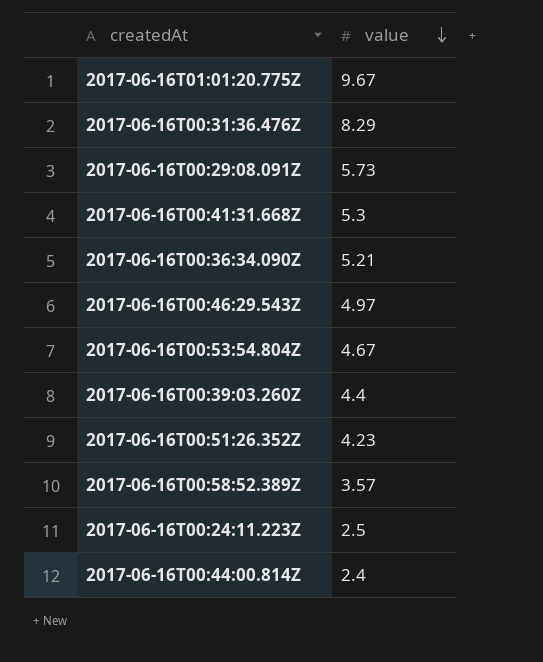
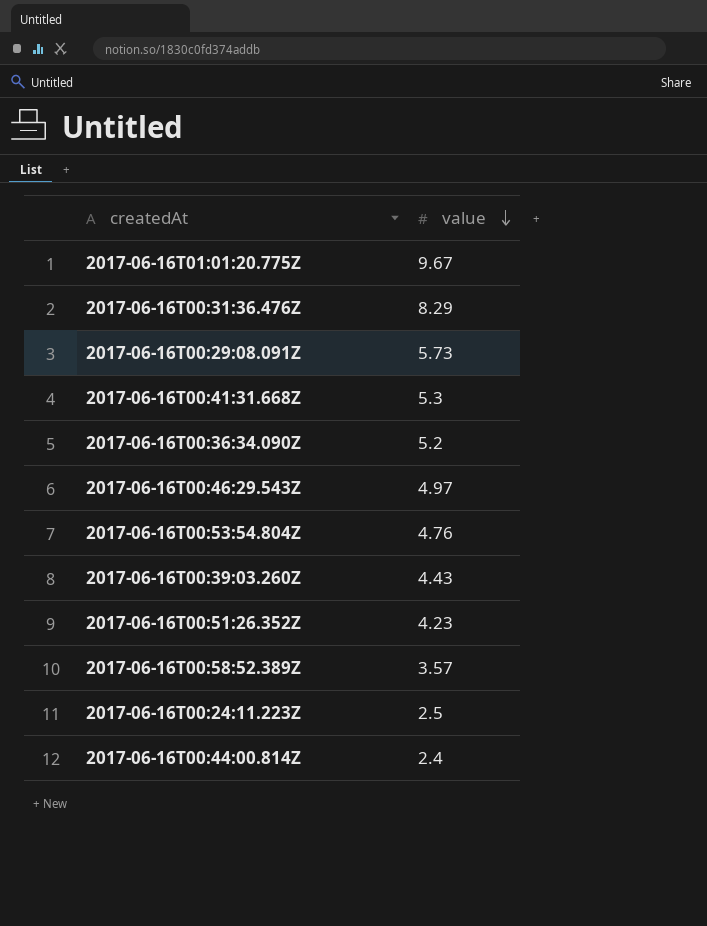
2017-06-16T00:36:34.090Z | value: 5.21 -> 5.2
2017-06-16T00:53:54.804Z | value: 4.67 -> 4.76
2017-06-16T00:39:03.260Z | value: 4.4 -> 4.43

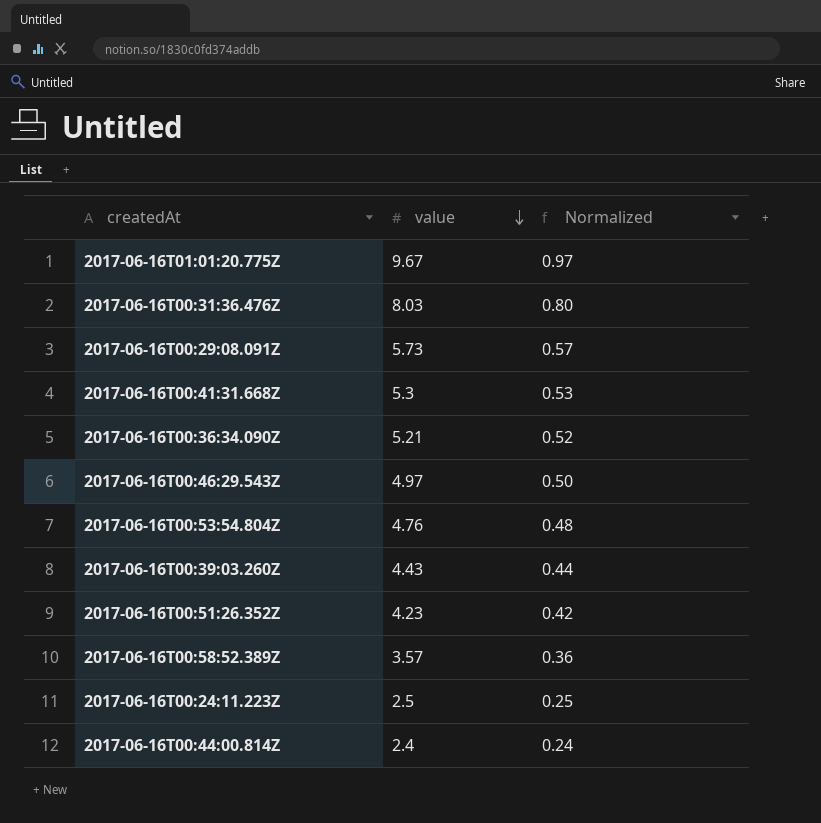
column Normalized | formula: none -> [value] * 0.1
2017-06-16T00:31:36.476Z | value: 8.29 -> 8.03
2017-06-16T00:36:34.090Z | value: 5.2 -> 5.21

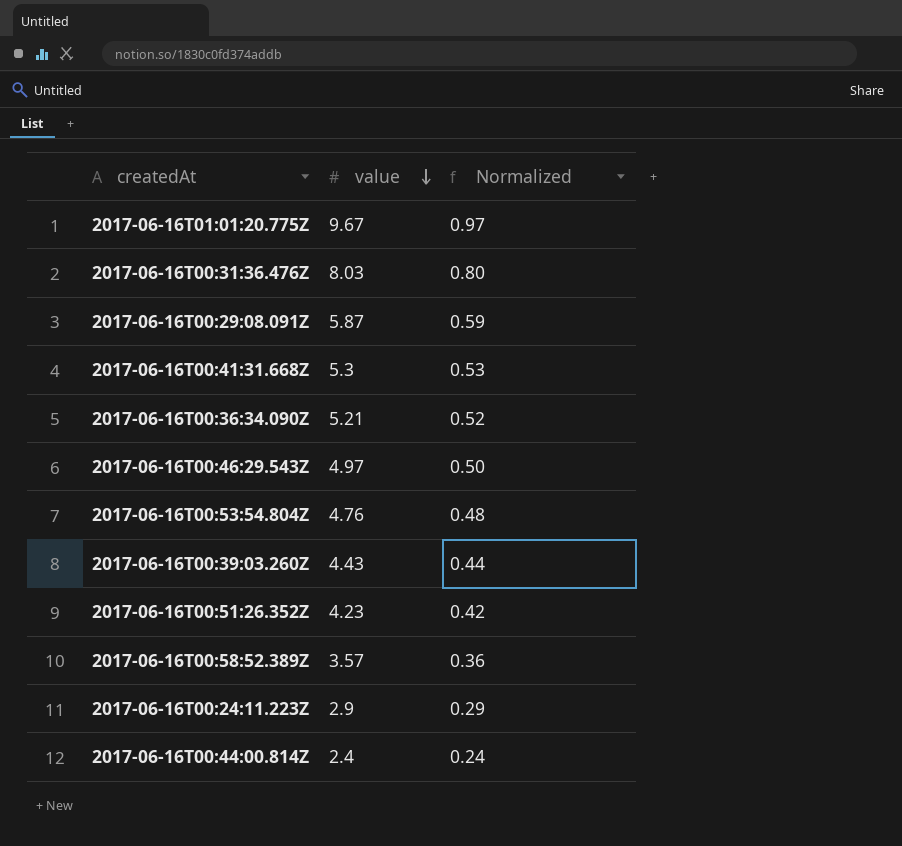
2017-06-16T00:29:08.091Z | value: 5.73 -> 5.87
2017-06-16T00:29:08.091Z | Normalized: 0.57 -> 0.59
2017-06-16T00:24:11.223Z | value: 2.5 -> 2.9
2017-06-16T00:24:11.223Z | Normalized: 0.25 -> 0.29

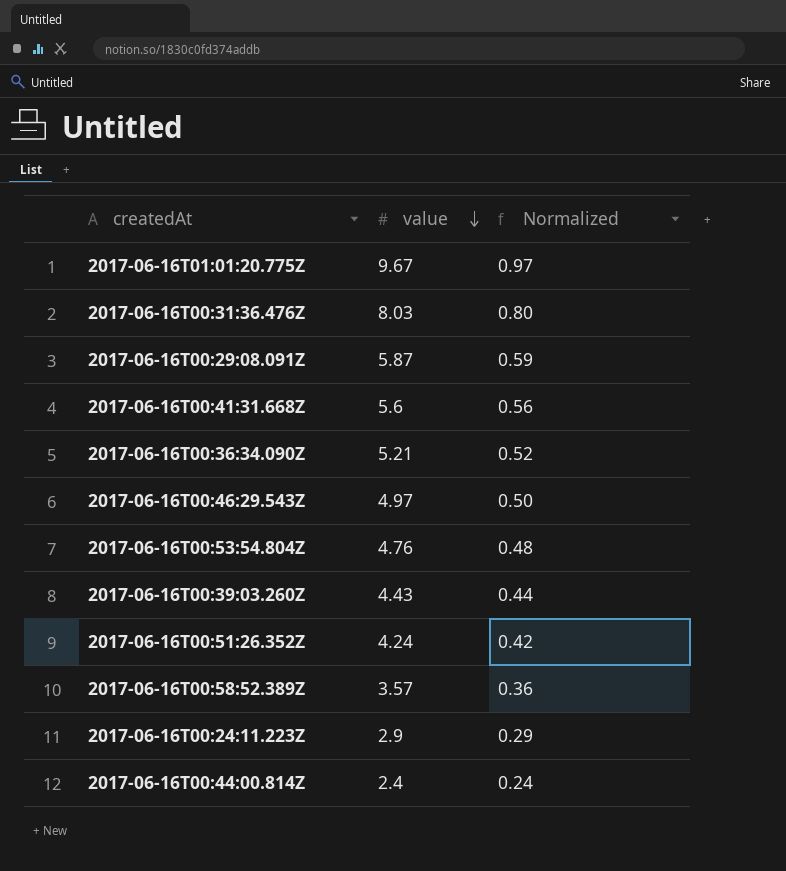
2017-06-16T00:41:31.668Z | value: 5.3 -> 5.6
2017-06-16T00:41:31.668Z | Normalized: 0.53 -> 0.56
2017-06-16T00:51:26.352Z | value: 4.23 -> 4.24

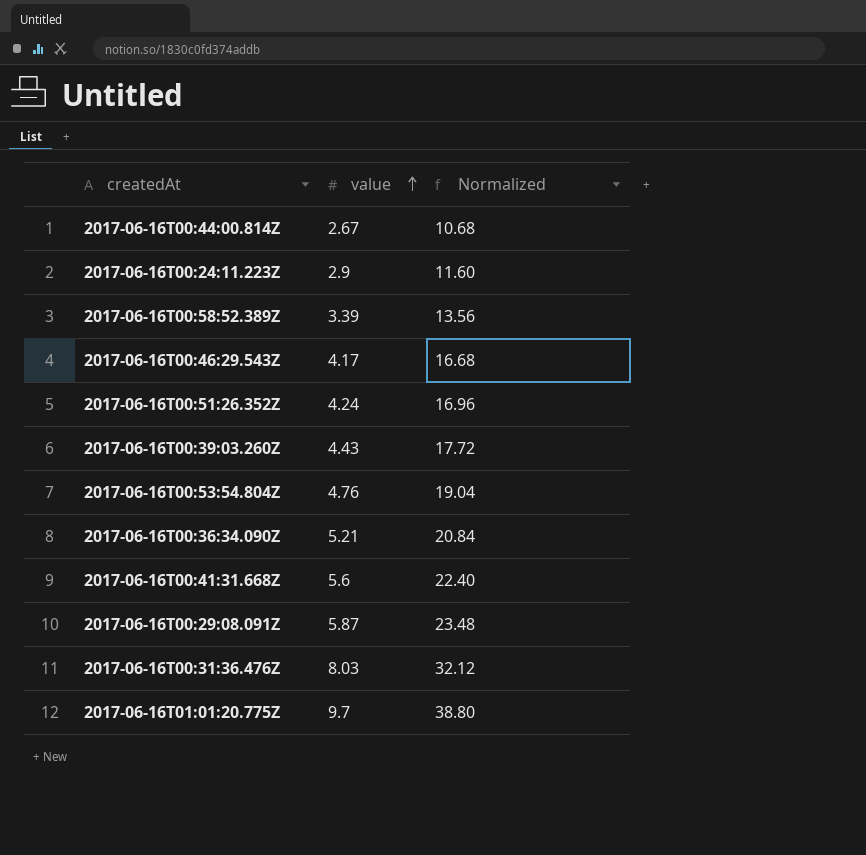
row order: value descending -> value ascending
column Normalized | formula: [value] * 0.1 -> [value] * 4
2017-06-16T00:44:00.814Z | value: 2.4 -> 2.67
2017-06-16T00:58:52.389Z | value: 3.57 -> 3.39
2017-06-16T00:46:29.543Z | value: 4.97 -> 4.17
2017-06-16T01:01:20.775Z | value: 9.67 -> 9.7

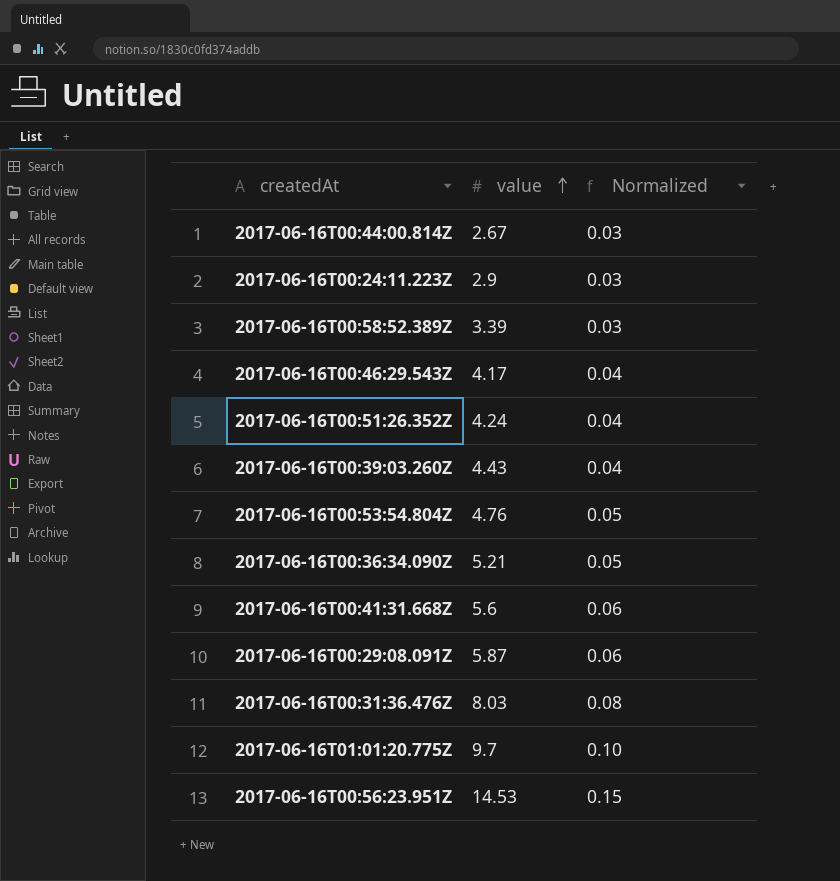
column Normalized | formula: [value] * 4 -> [value] * 0.01
row 2017-06-16T00:56:23.951Z: none -> 14.53 | 0.15

